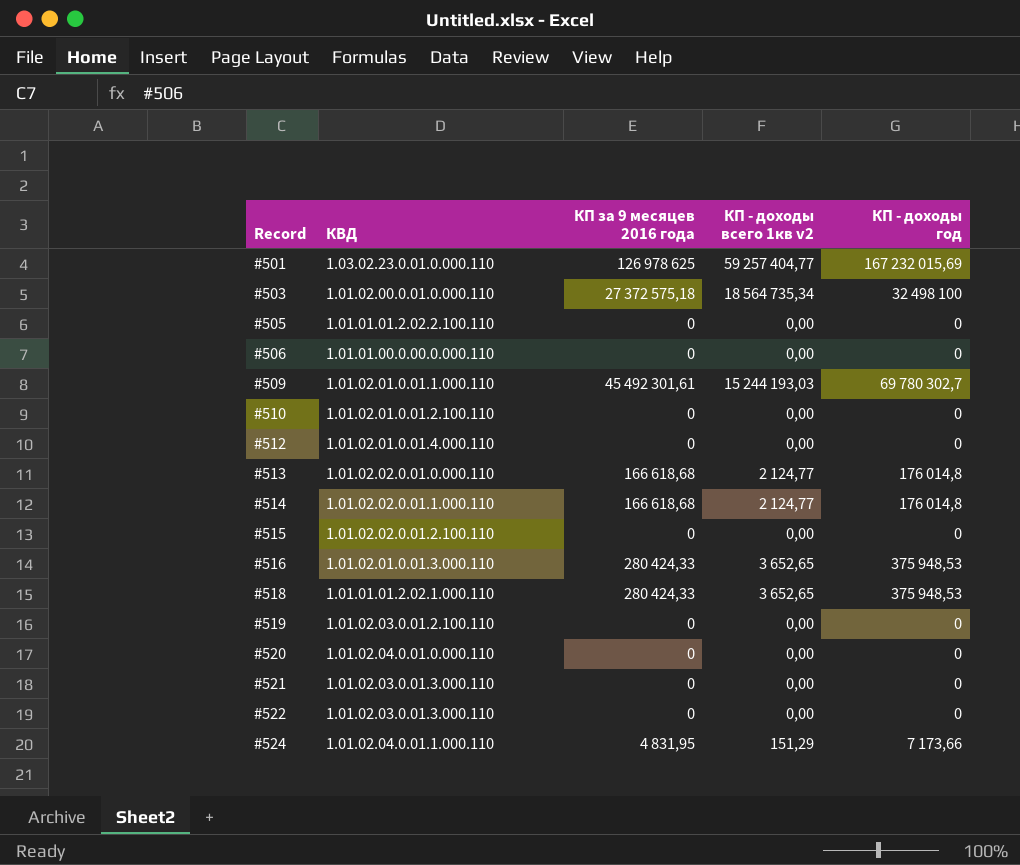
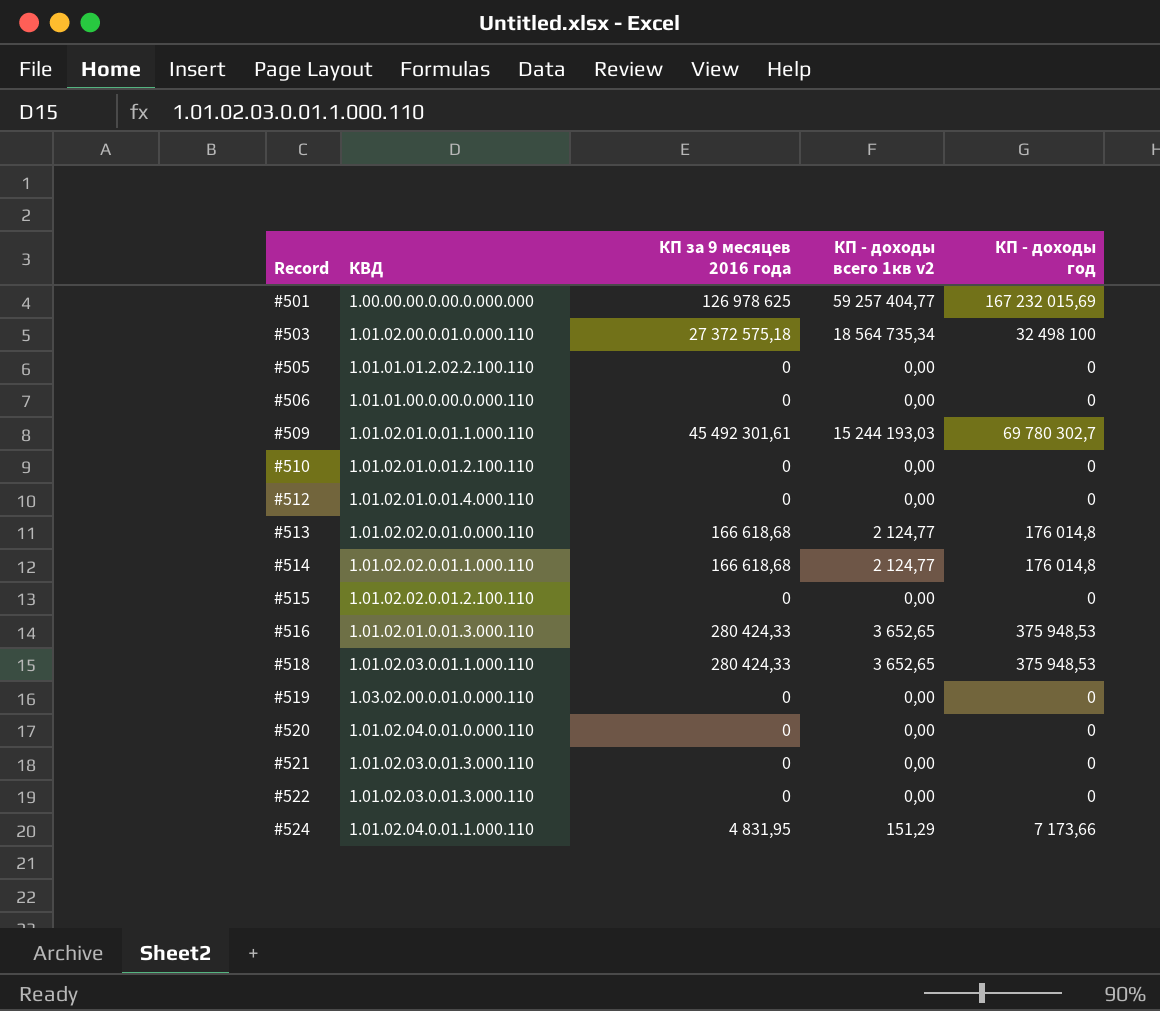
#501 | КВД: 1.03.02.23.0.01.0.000.110 -> 1.00.00.00.0.00.0.000.000
#518 | КВД: 1.01.01.01.2.02.1.000.110 -> 1.01.02.03.0.01.1.000.110
#519 | КВД: 1.01.02.03.0.01.2.100.110 -> 1.03.02.00.0.01.0.000.110

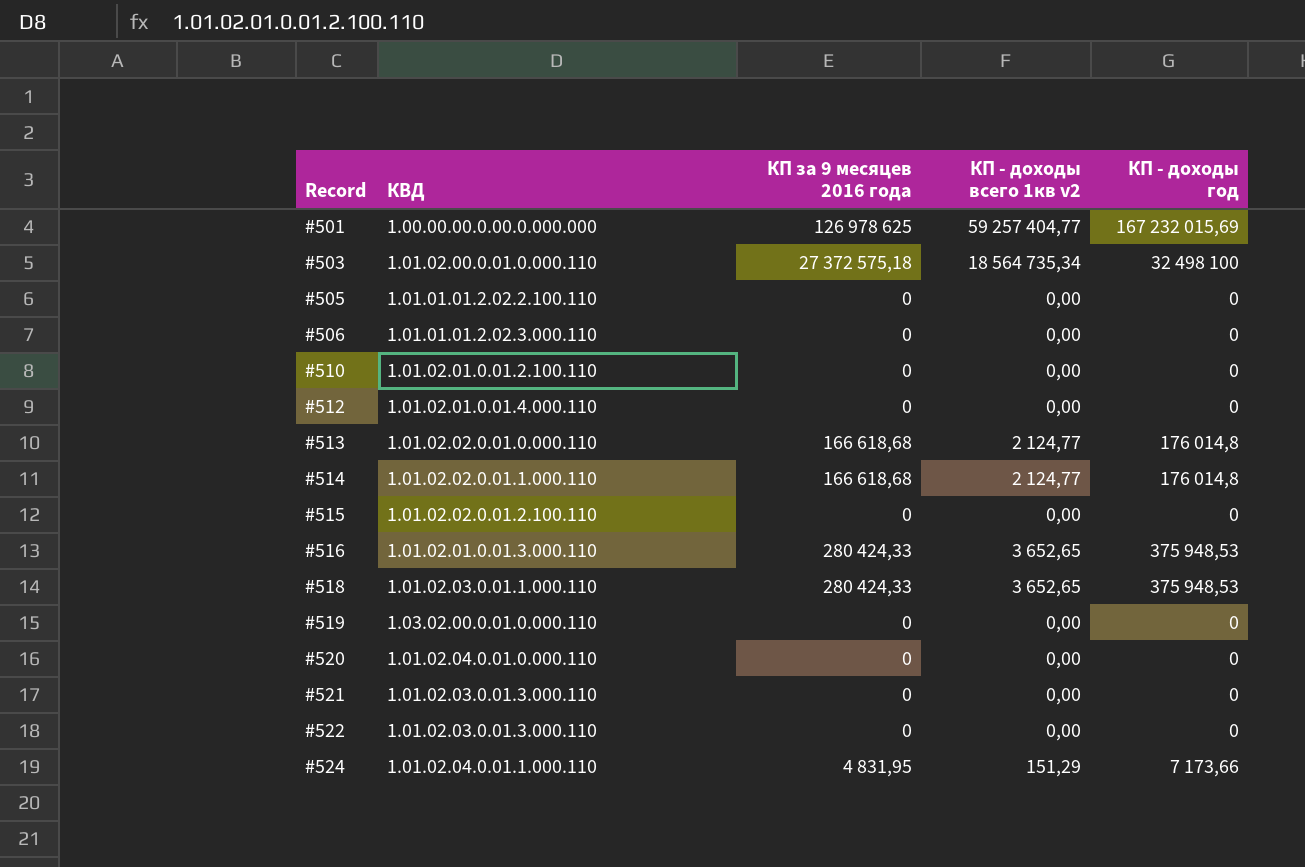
row #509: 1.01.02.01.0.01.1.000.110 | 45 492 301,61 | 15 244 193,03 | 69 780 302,7 -> none
#506 | КВД: 1.01.01.00.0.00.0.000.110 -> 1.01.01.01.2.02.3.000.110

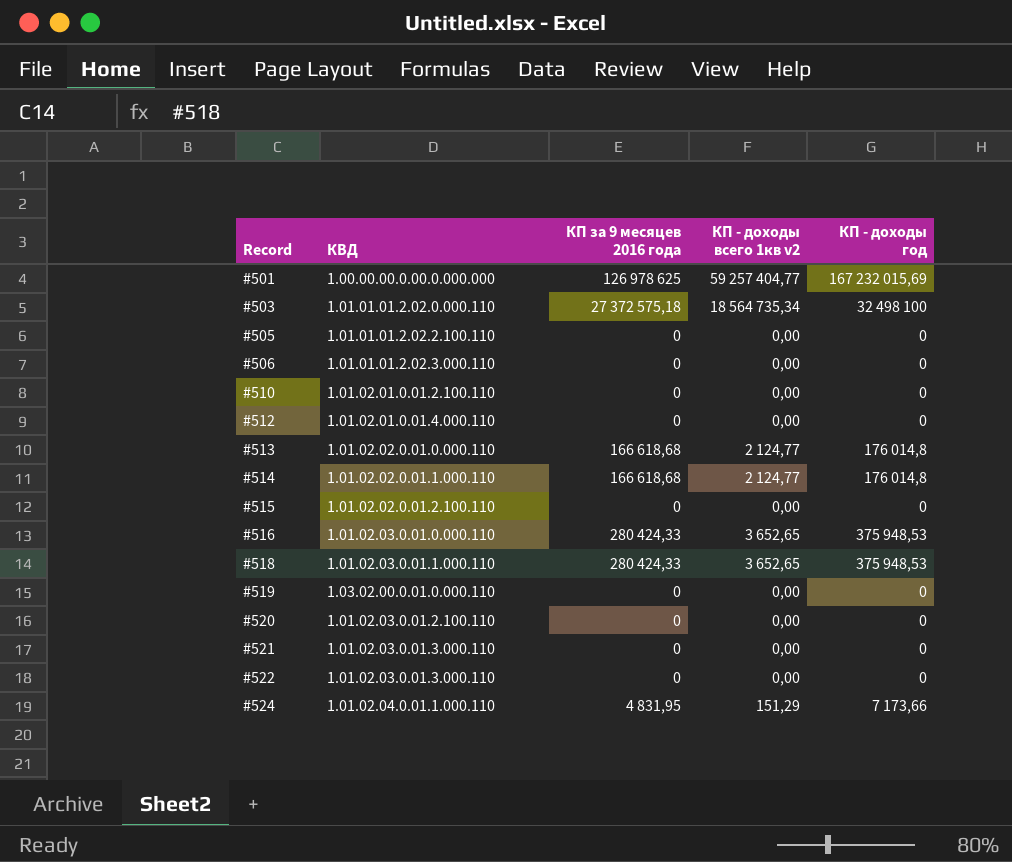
#503 | КВД: 1.01.02.00.0.01.0.000.110 -> 1.01.01.01.2.02.0.000.110
#516 | КВД: 1.01.02.01.0.01.3.000.110 -> 1.01.02.03.0.01.0.000.110
#520 | КВД: 1.01.02.04.0.01.0.000.110 -> 1.01.02.03.0.01.2.100.110

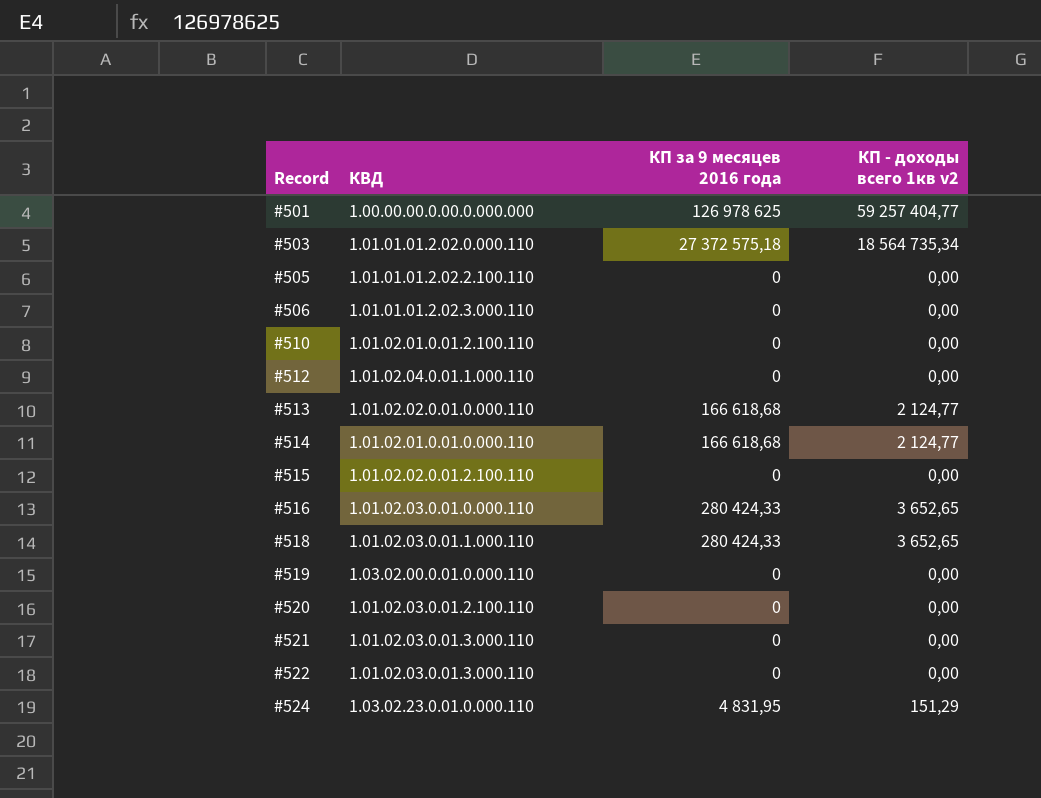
column КП - доходы год | position: 5 -> none
#512 | КВД: 1.01.02.01.0.01.4.000.110 -> 1.01.02.04.0.01.1.000.110
#514 | КВД: 1.01.02.02.0.01.1.000.110 -> 1.01.02.01.0.01.0.000.110
#524 | КВД: 1.01.02.04.0.01.1.000.110 -> 1.03.02.23.0.01.0.000.110

